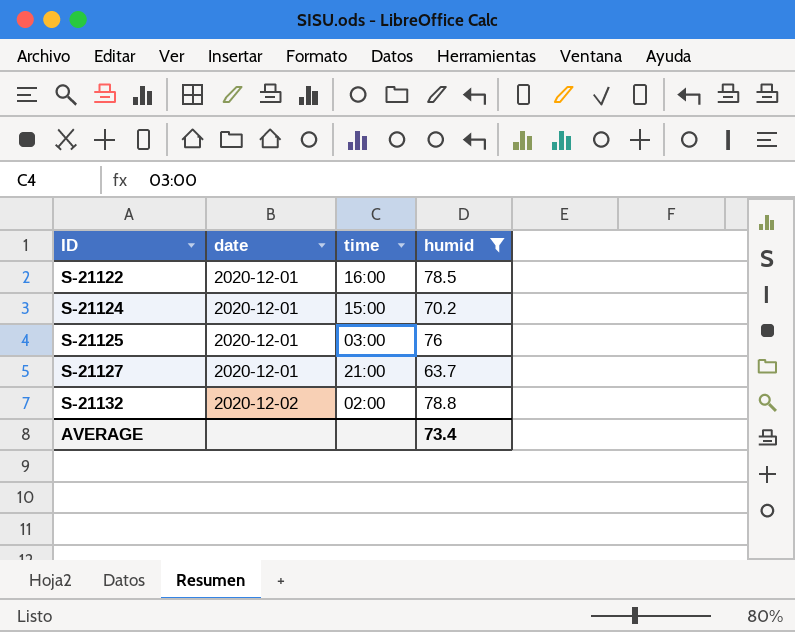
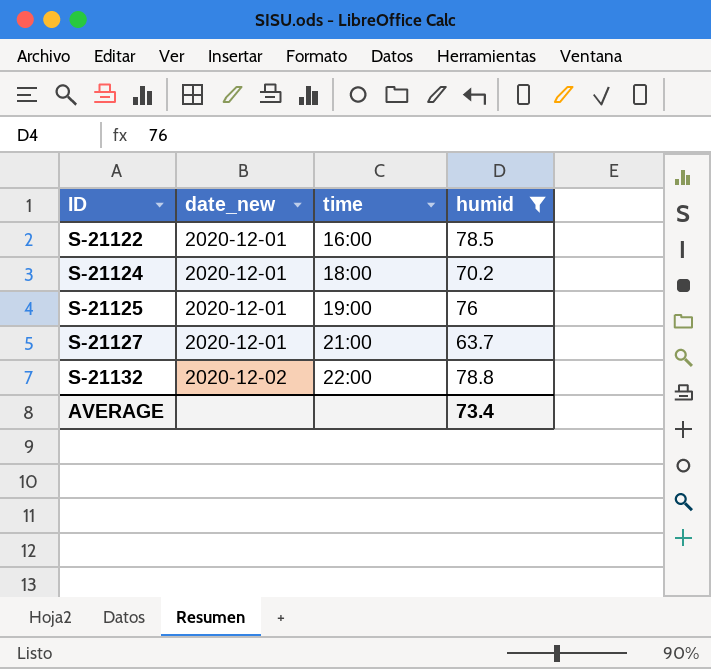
column name: date -> date_new
S-21124 | time: 15:00 -> 18:00
S-21125 | time: 03:00 -> 19:00
S-21132 | time: 02:00 -> 22:00

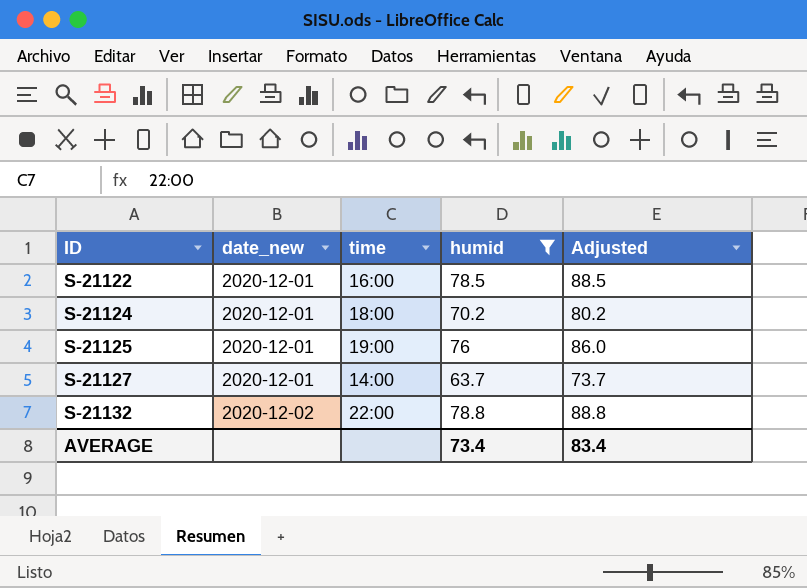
column Adjusted | formula: none -> [humid] + 10
S-21127 | time: 21:00 -> 14:00

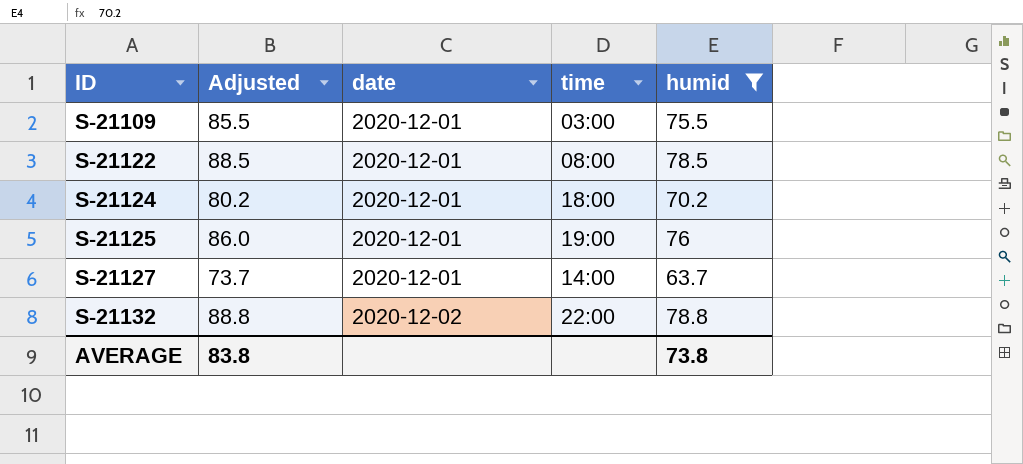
column Adjusted | position: 5 -> 2
column name: date_new -> date
row S-21109: none -> 85.5 | 2020-12-01 | 03:00 | 75.5
S-21122 | time: 16:00 -> 08:00
AVERAGE | Adjusted: 83.4 -> 83.8
AVERAGE | humid: 73.4 -> 73.8

